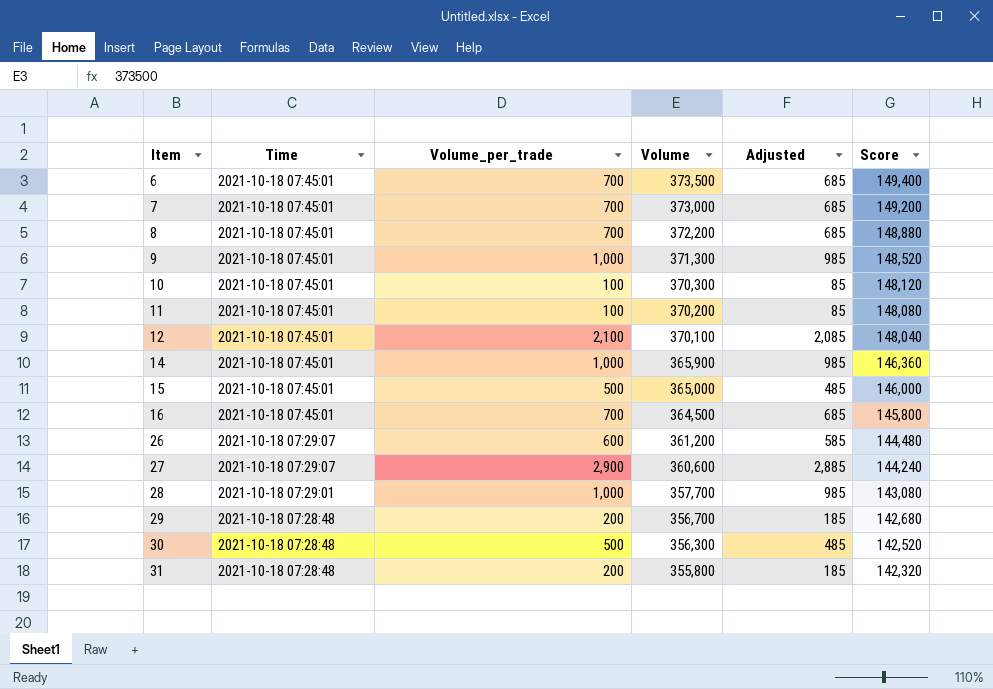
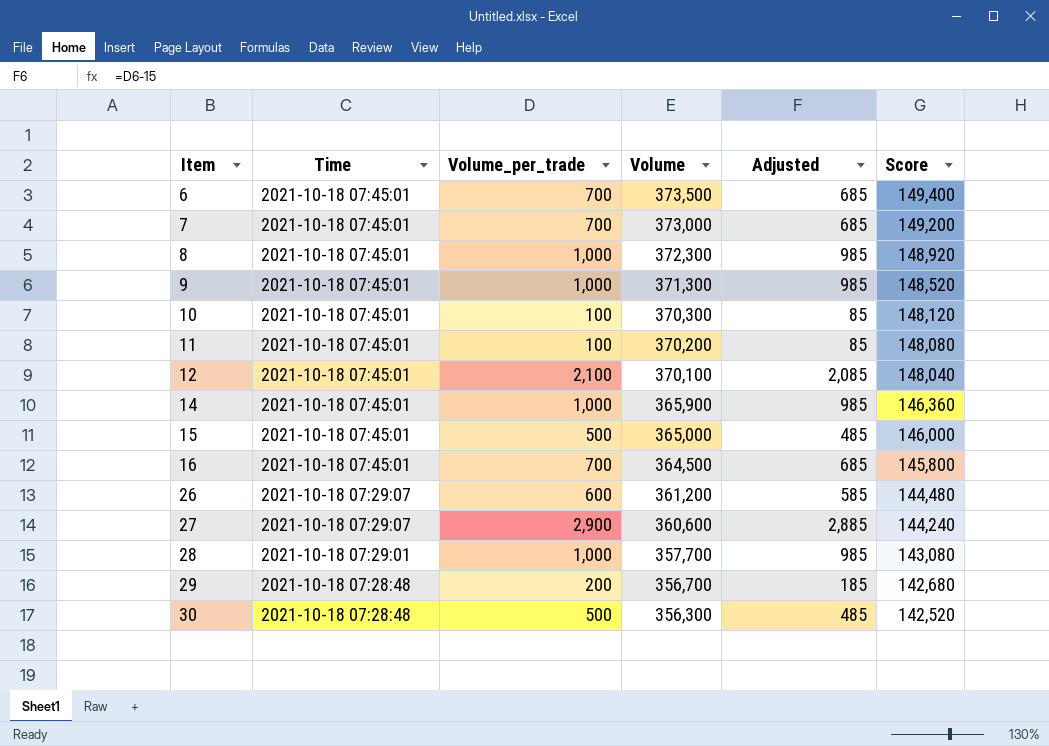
row 31: 2021-10-18 07:28:48 | 200 | 355,800 | 185 | 142,320 -> none
8 | Volume_per_trade: 700 -> 1,000
8 | Volume: 372,200 -> 372,300
8 | Adjusted: 685 -> 985
8 | Score: 148,880 -> 148,920

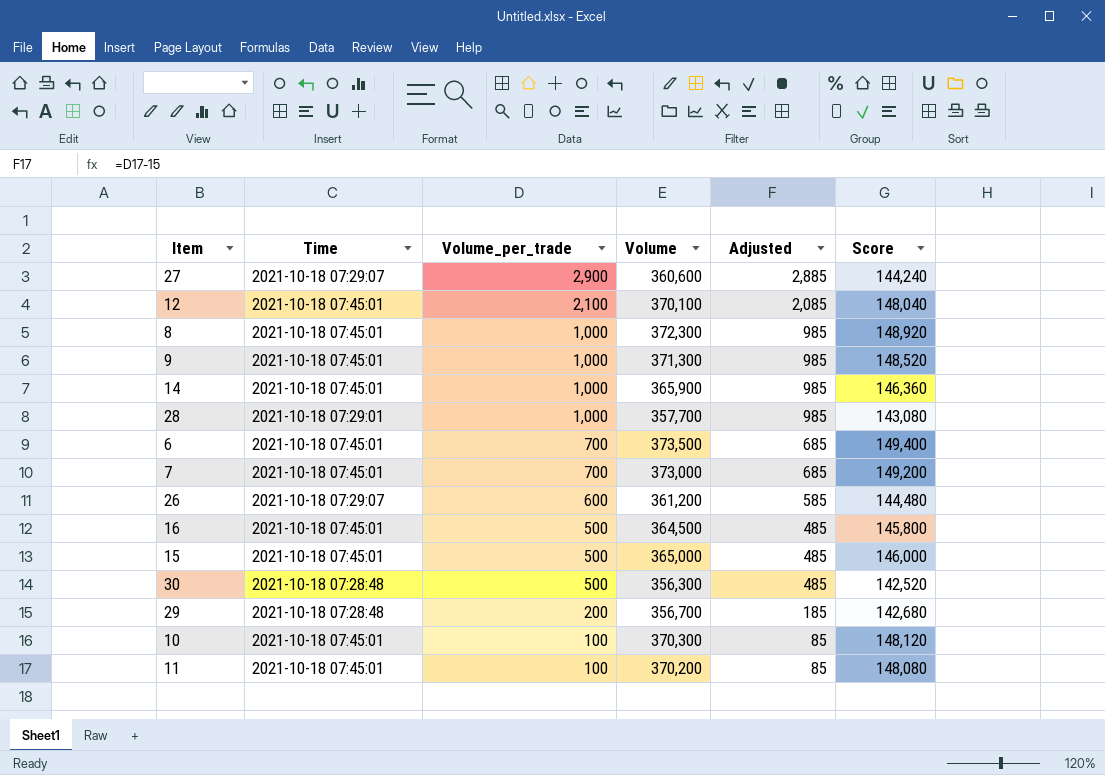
row order: Item ascending -> Volume_per_trade descending
16 | Volume_per_trade: 700 -> 500
16 | Adjusted: 685 -> 485

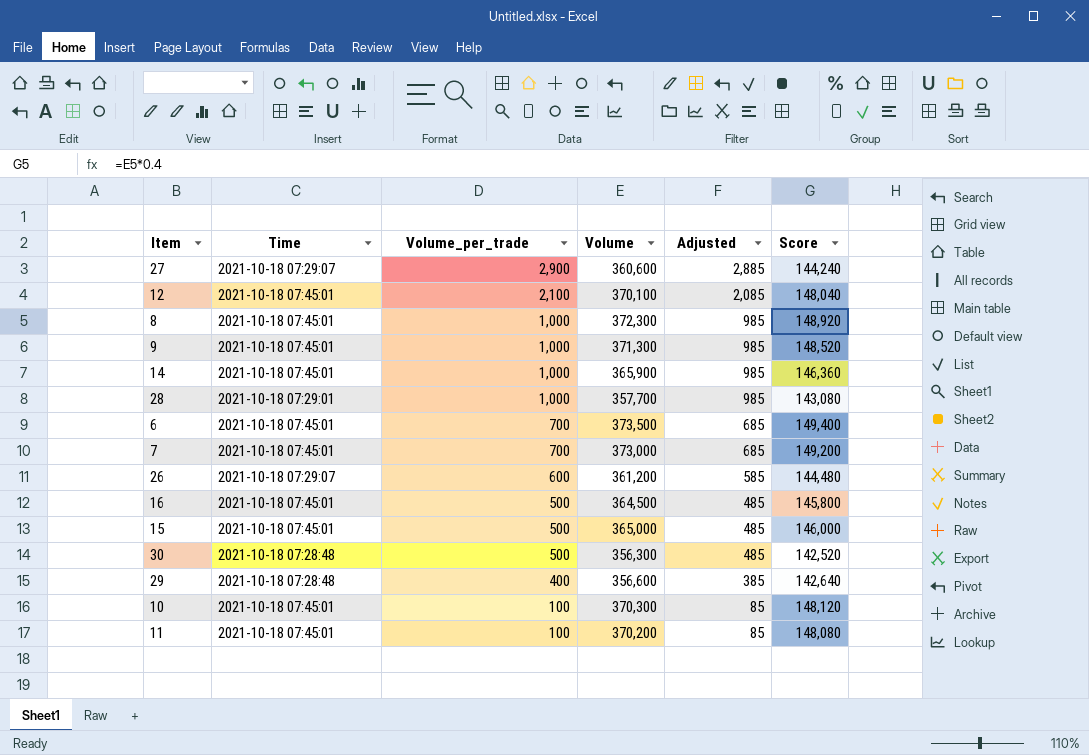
29 | Volume_per_trade: 200 -> 400
29 | Volume: 356,700 -> 356,600
29 | Adjusted: 185 -> 385
29 | Score: 142,680 -> 142,640

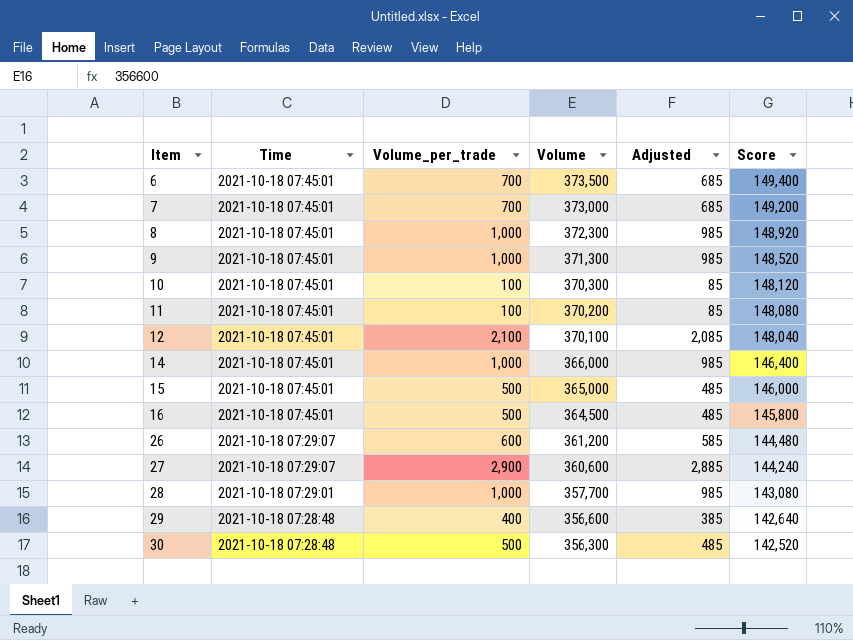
row order: Volume_per_trade descending -> Item ascending
14 | Volume: 365,900 -> 366,000
14 | Score: 146,360 -> 146,400

